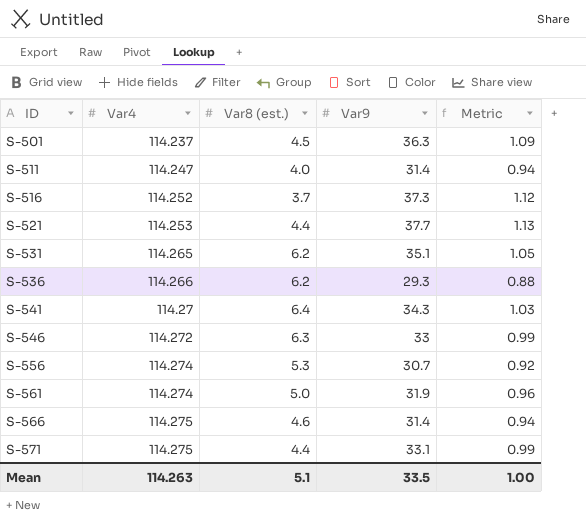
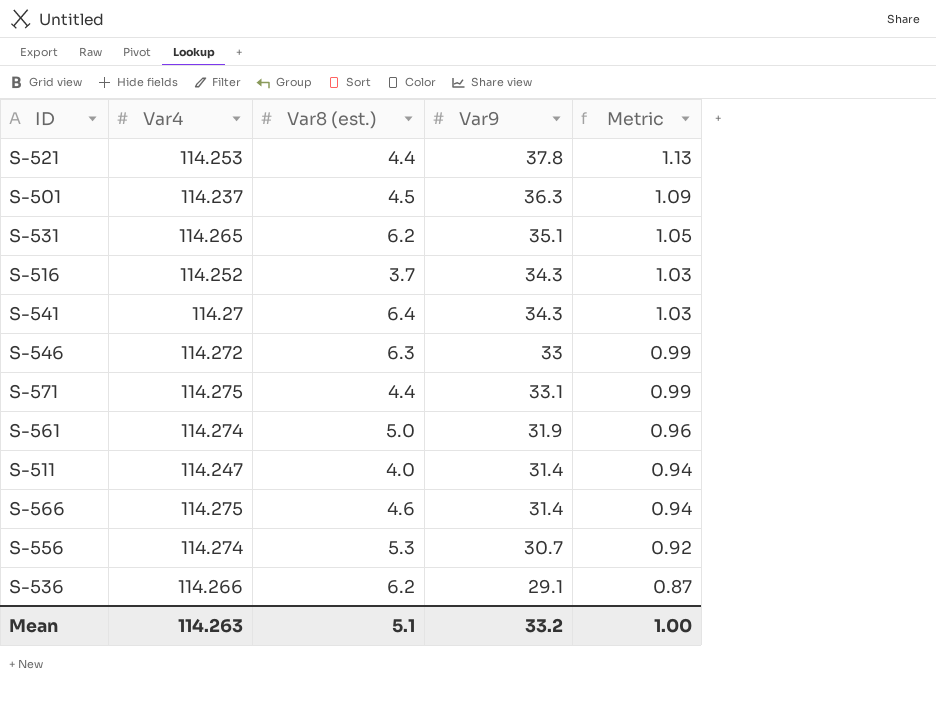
row order: ID ascending -> Metric descending
S-521 | Var9: 37.7 -> 37.8
S-516 | Var9: 37.3 -> 34.3
S-516 | Metric: 1.12 -> 1.03
S-536 | Var9: 29.3 -> 29.1
S-536 | Metric: 0.88 -> 0.87
Mean | Var9: 33.5 -> 33.2

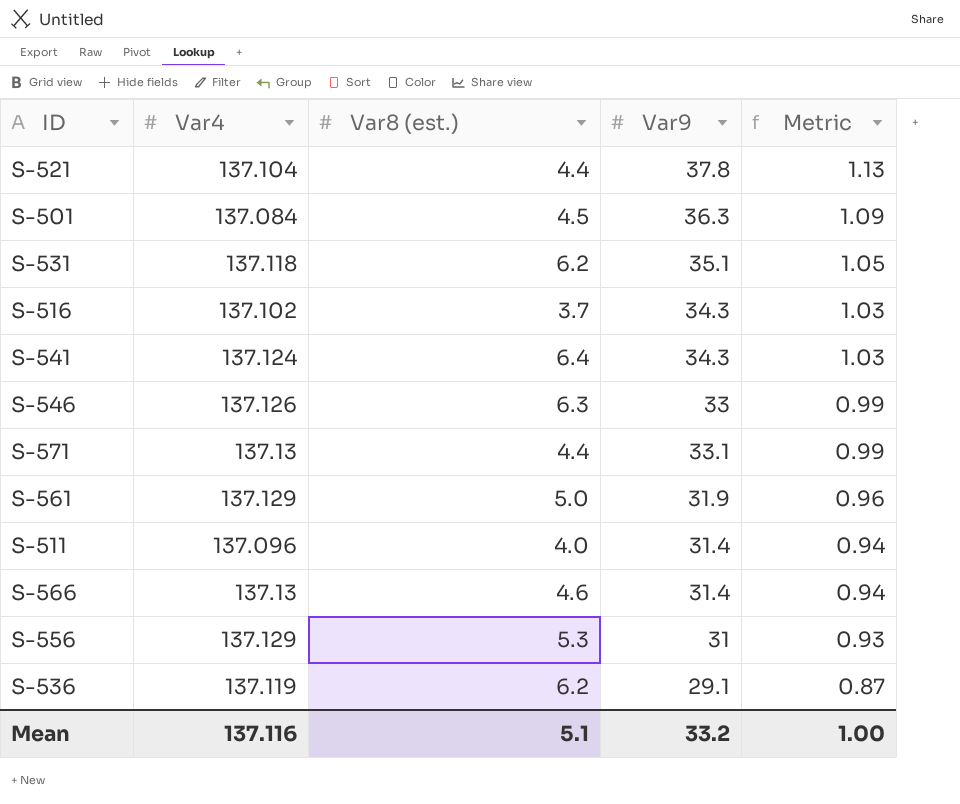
S-521 | Var4: 114.253 -> 137.104
S-501 | Var4: 114.237 -> 137.084
S-531 | Var4: 114.265 -> 137.118
S-516 | Var4: 114.252 -> 137.102
S-541 | Var4: 114.27 -> 137.124
S-546 | Var4: 114.272 -> 137.126
S-571 | Var4: 114.275 -> 137.13
S-561 | Var4: 114.274 -> 137.129
S-511 | Var4: 114.247 -> 137.096
S-566 | Var4: 114.275 -> 137.13
S-556 | Var4: 114.274 -> 137.129
S-556 | Var9: 30.7 -> 31
S-556 | Metric: 0.92 -> 0.93
S-536 | Var4: 114.266 -> 137.119
Mean | Var4: 114.263 -> 137.116

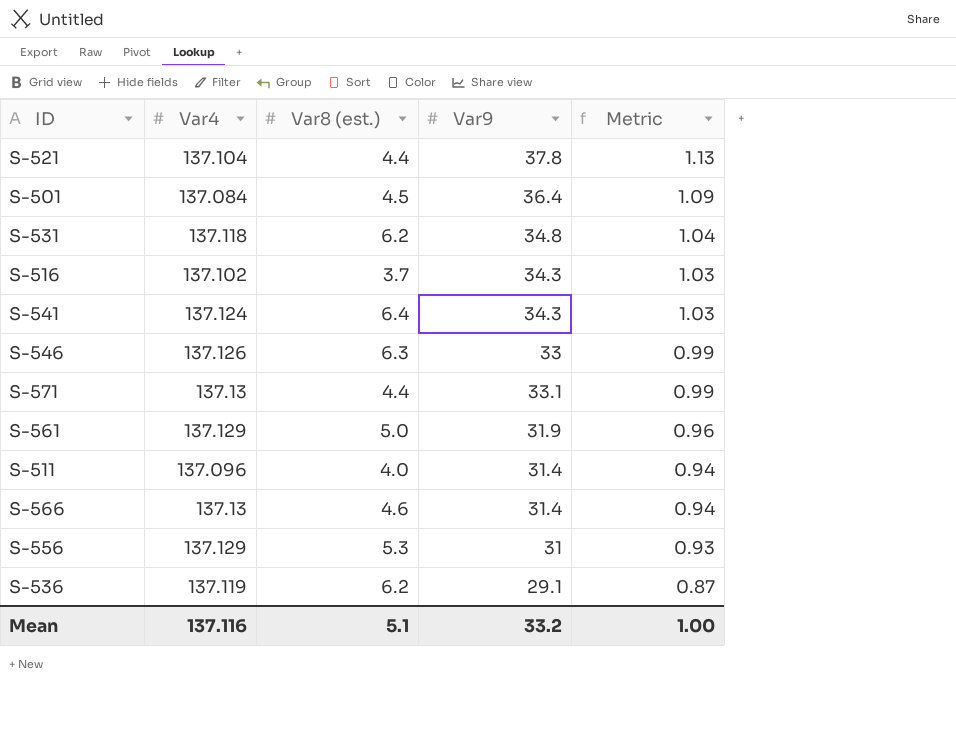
S-501 | Var9: 36.3 -> 36.4
S-531 | Var9: 35.1 -> 34.8
S-531 | Metric: 1.05 -> 1.04

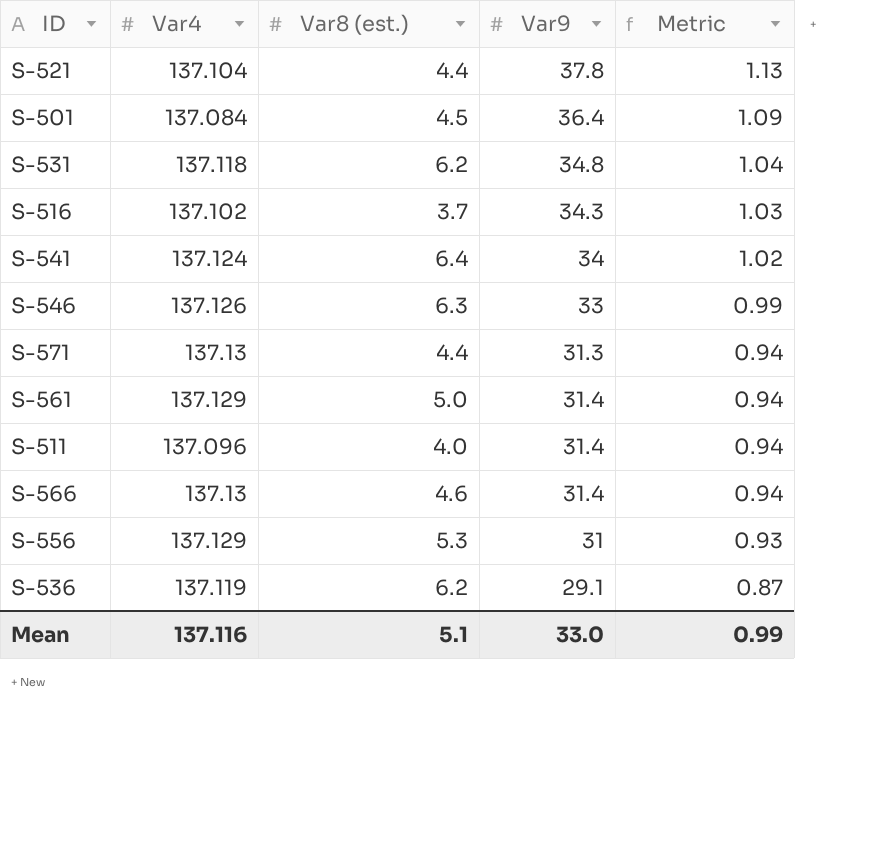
S-541 | Var9: 34.3 -> 34
S-541 | Metric: 1.03 -> 1.02
S-571 | Var9: 33.1 -> 31.3
S-571 | Metric: 0.99 -> 0.94
S-561 | Var9: 31.9 -> 31.4
S-561 | Metric: 0.96 -> 0.94
Mean | Var9: 33.2 -> 33.0
Mean | Metric: 1.00 -> 0.99

